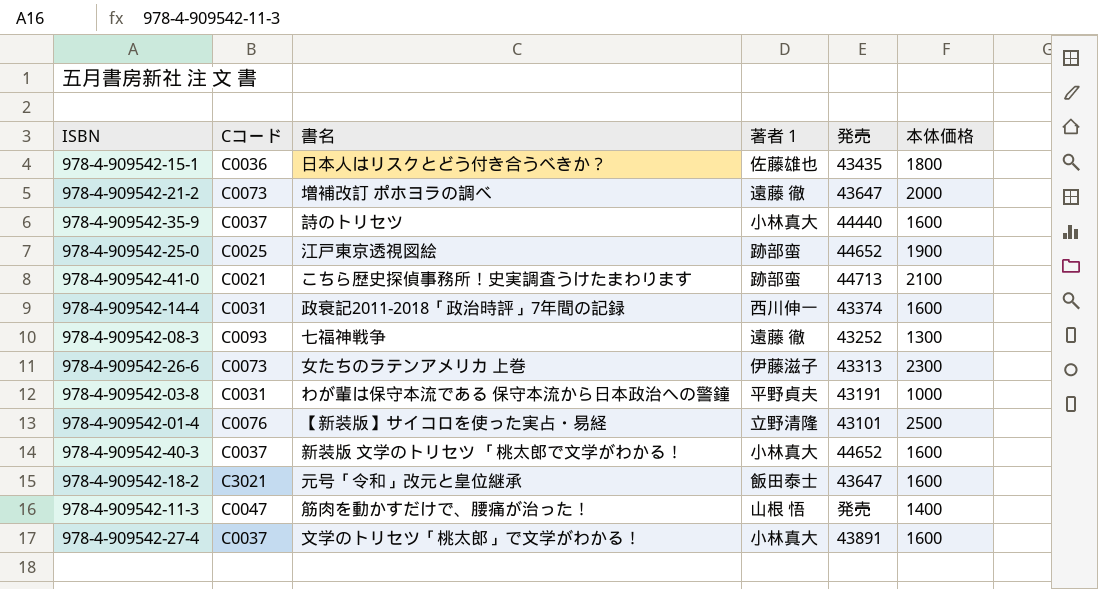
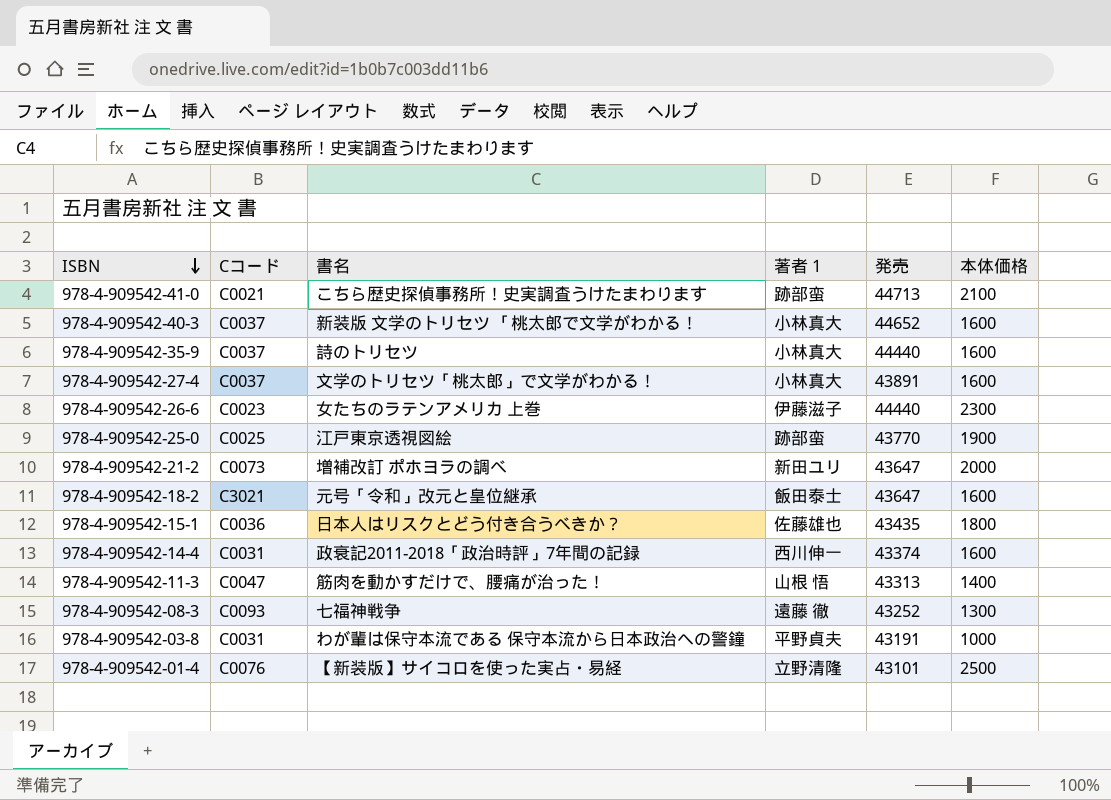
row order: none -> ISBN descending
978-4-909542-26-6 | Cコード: C0073 -> C0023
978-4-909542-26-6 | 発売: 43313 -> 44440
978-4-909542-25-0 | 発売: 44652 -> 43770
978-4-909542-21-2 | 著者１: 遠藤 徹 -> 新田ユリ
978-4-909542-11-3 | 発売: 発売 -> 43313

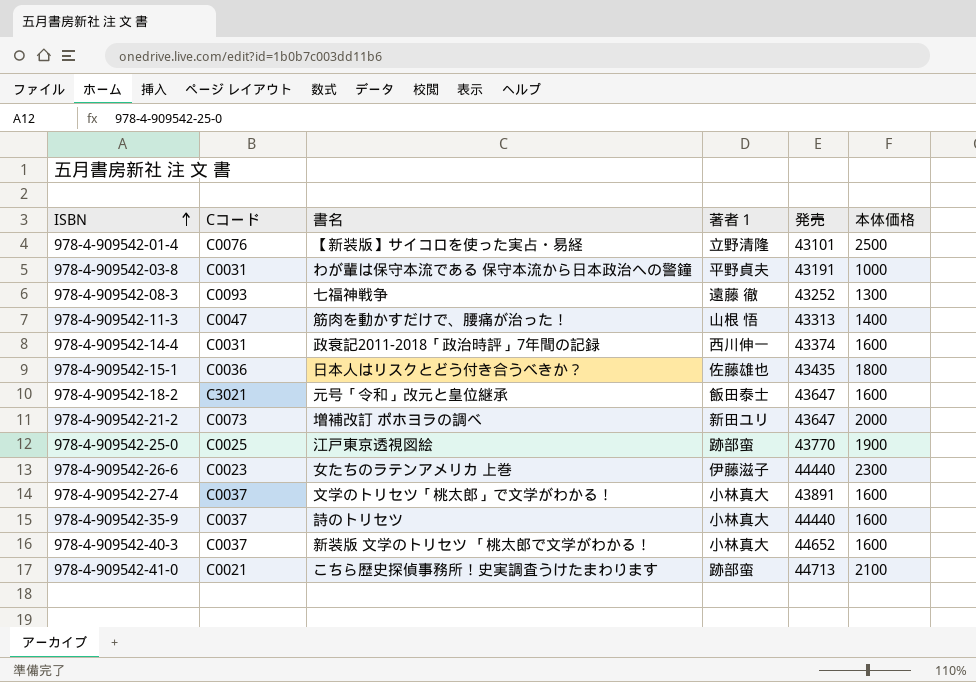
row order: ISBN descending -> ISBN ascending

